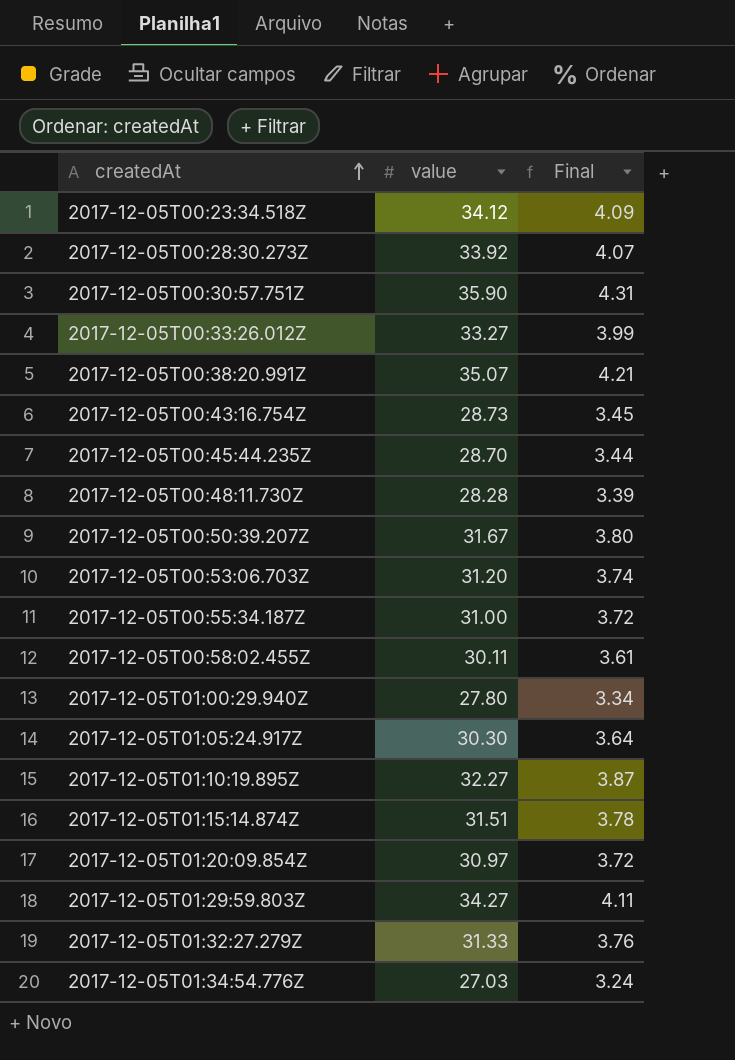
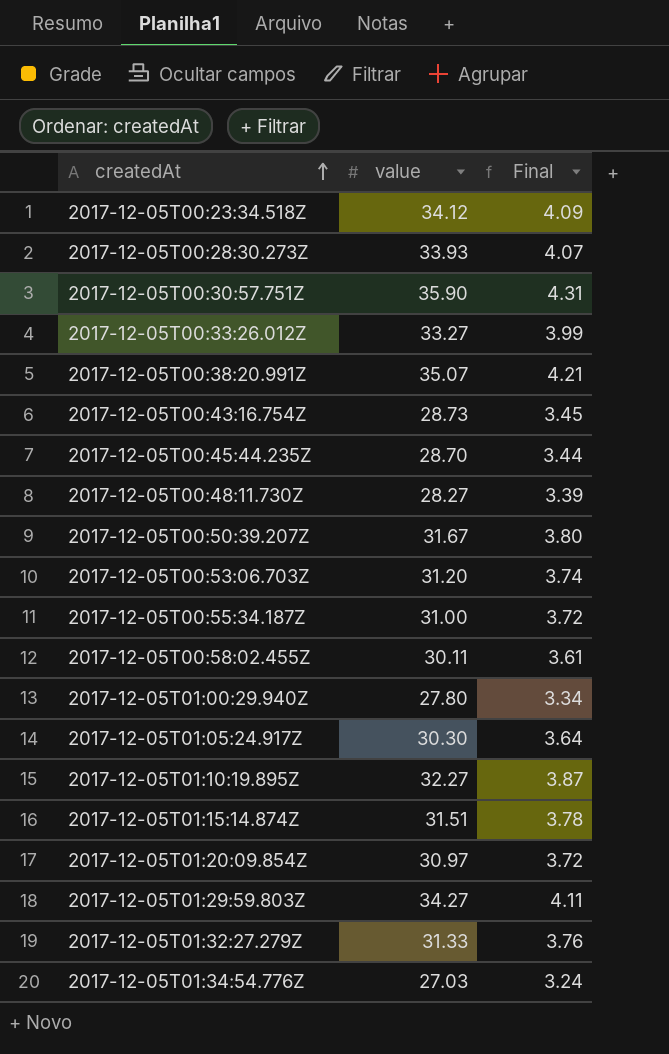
2017-12-05T00:28:30.273Z | value: 33.92 -> 33.93
2017-12-05T00:48:11.730Z | value: 28.28 -> 28.27

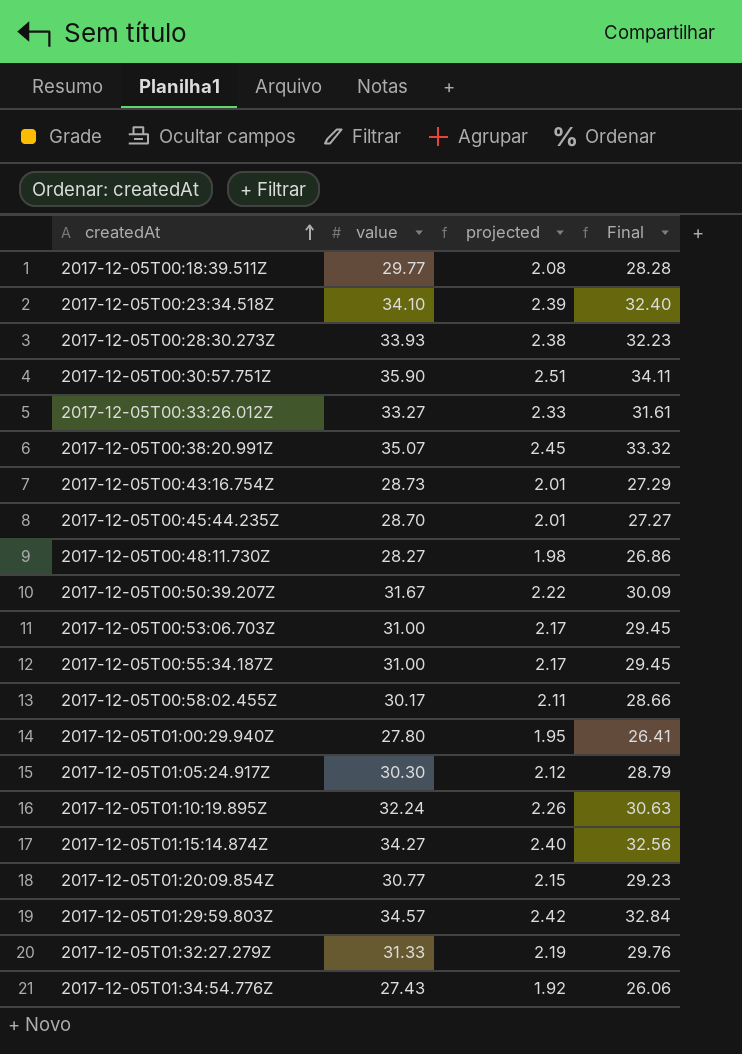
column projected | formula: none -> [value] * 0.07
column Final | formula: [value] * 0.12 -> [value] * 0.95
row 2017-12-05T00:18:39.511Z: none -> 29.77 | 2.08 | 28.28
2017-12-05T00:23:34.518Z | value: 34.12 -> 34.10
2017-12-05T00:53:06.703Z | value: 31.20 -> 31.00
2017-12-05T00:58:02.455Z | value: 30.11 -> 30.17
2017-12-05T01:10:19.895Z | value: 32.27 -> 32.24
2017-12-05T01:15:14.874Z | value: 31.51 -> 34.27
2017-12-05T01:20:09.854Z | value: 30.97 -> 30.77
2017-12-05T01:29:59.803Z | value: 34.27 -> 34.57
2017-12-05T01:34:54.776Z | value: 27.03 -> 27.43

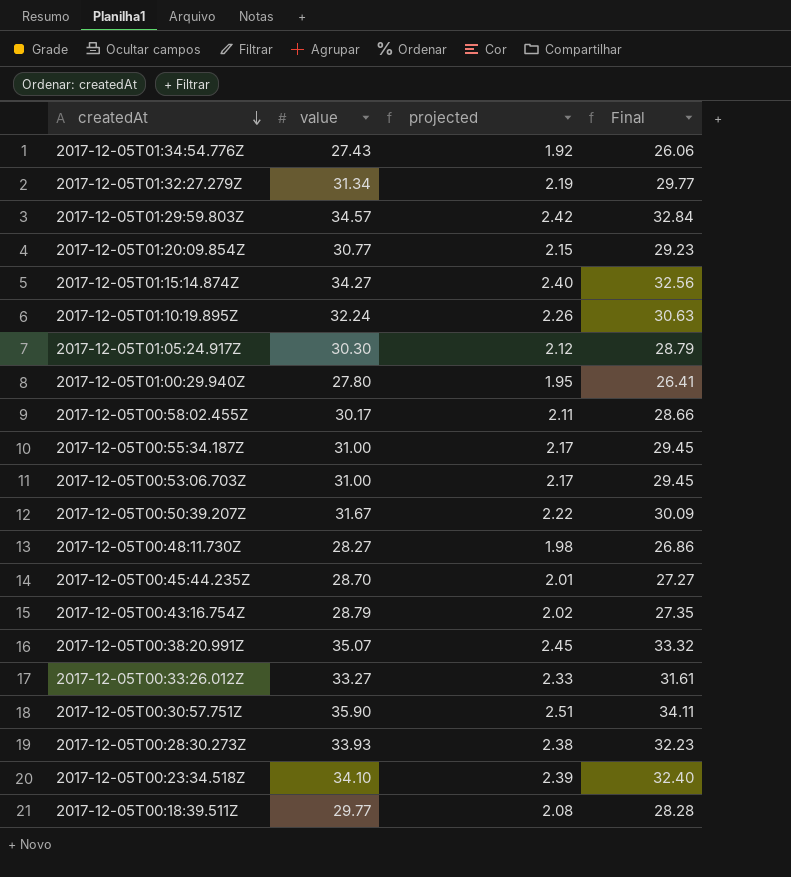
row order: createdAt ascending -> createdAt descending
2017-12-05T01:32:27.279Z | value: 31.33 -> 31.34
2017-12-05T01:32:27.279Z | Final: 29.76 -> 29.77
2017-12-05T00:43:16.754Z | value: 28.73 -> 28.79
2017-12-05T00:43:16.754Z | projected: 2.01 -> 2.02
2017-12-05T00:43:16.754Z | Final: 27.29 -> 27.35

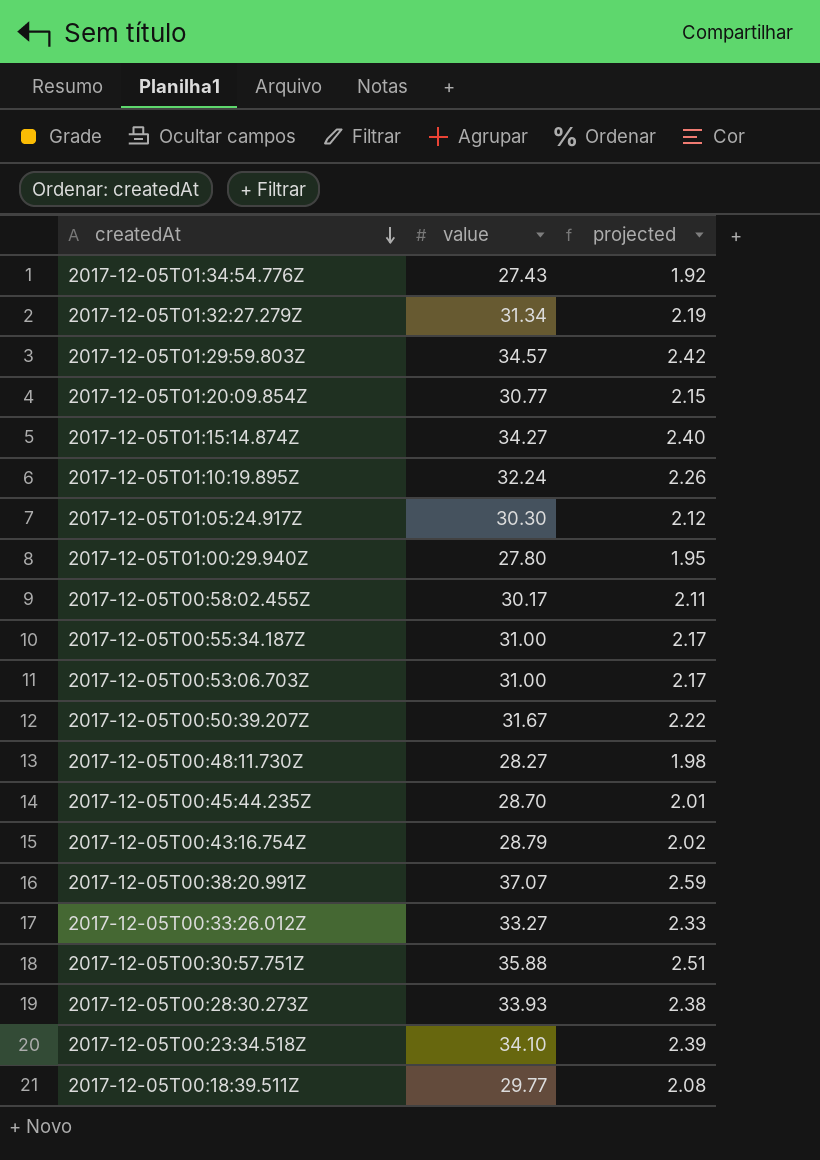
column Final | formula: [value] * 0.95 -> none
2017-12-05T00:38:20.991Z | value: 35.07 -> 37.07
2017-12-05T00:38:20.991Z | projected: 2.45 -> 2.59
2017-12-05T00:30:57.751Z | value: 35.90 -> 35.88

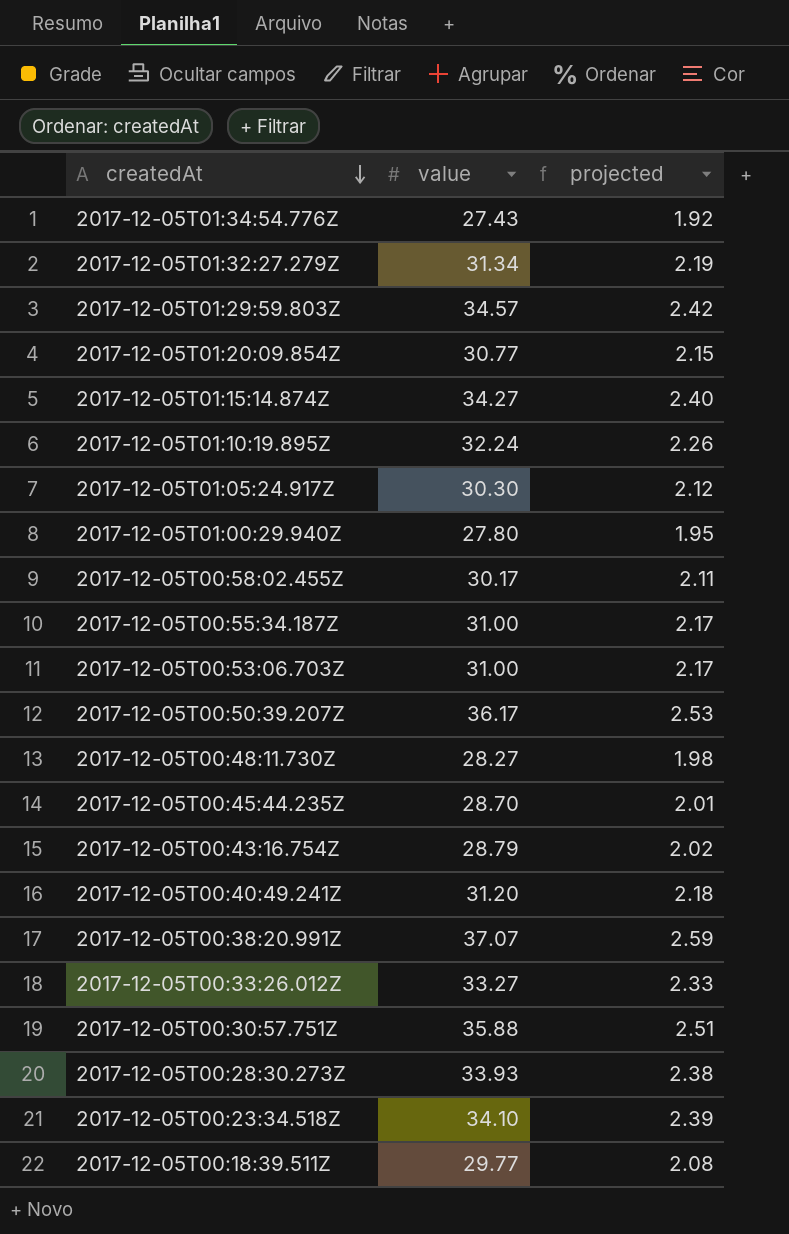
2017-12-05T00:50:39.207Z | value: 31.67 -> 36.17
2017-12-05T00:50:39.207Z | projected: 2.22 -> 2.53
row 2017-12-05T00:40:49.241Z: none -> 31.20 | 2.18

